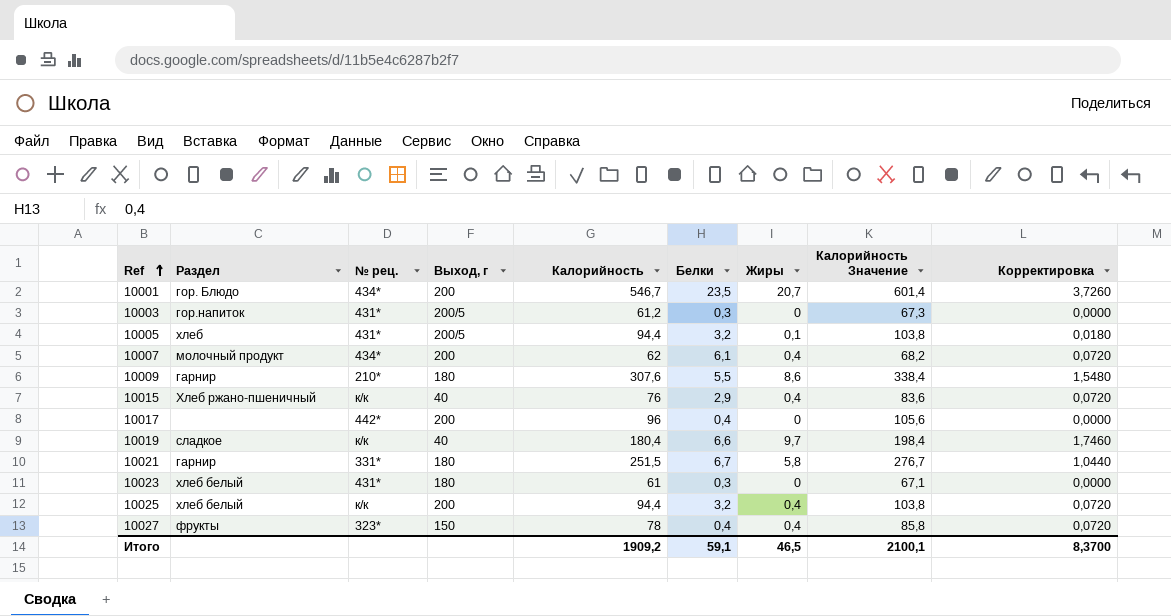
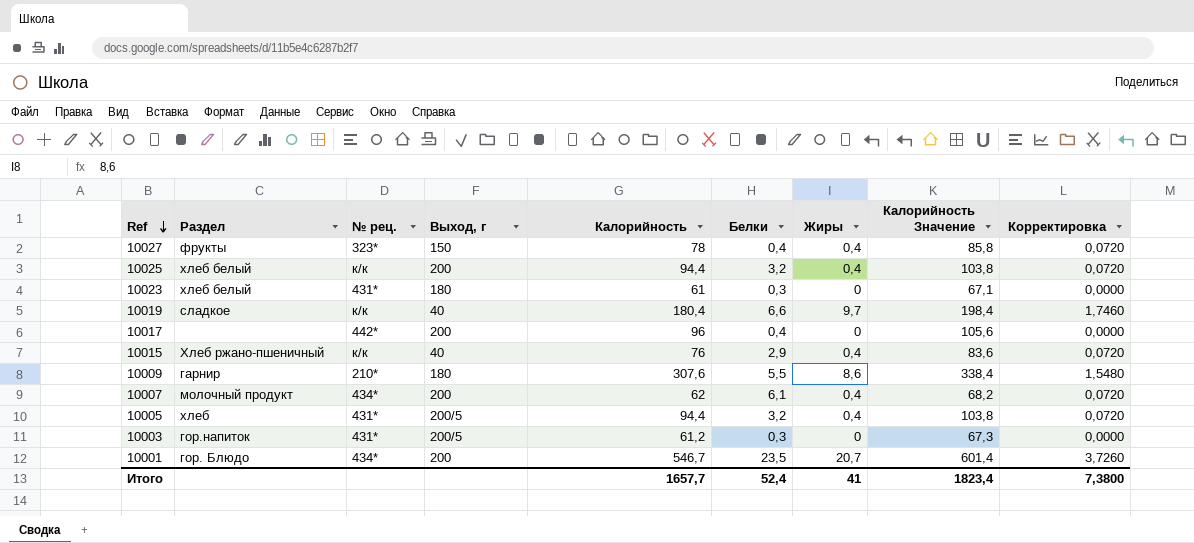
row order: Ref ascending -> Ref descending
row 10021: гарнир | 331* | 180 | 251,5 | 6,7 | 5,8 | 276,7 | 1,0440 -> none
10005 | Жиры: 0,1 -> 0,4
10005 | Корректировка: 0,0180 -> 0,0720
Итого | Калорийность: 1909,2 -> 1657,7
Итого | Белки: 59,1 -> 52,4
Итого | Жиры: 46,5 -> 41
Итого | Калорийность Значение: 2100,1 -> 1823,4
Итого | Корректировка: 8,3700 -> 7,3800

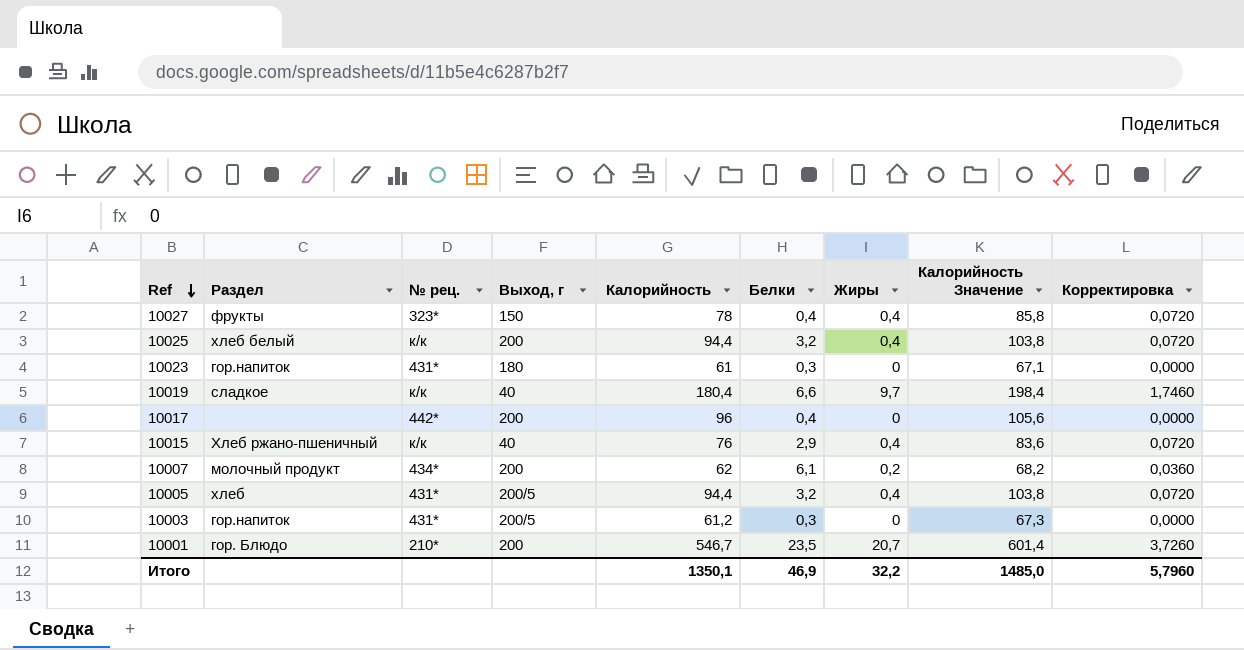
row 10009: гарнир | 210* | 180 | 307,6 | 5,5 | 8,6 | 338,4 | 1,5480 -> none
10023 | Раздел: хлеб белый -> гор.напиток
10007 | Жиры: 0,4 -> 0,2
10007 | Корректировка: 0,0720 -> 0,0360
10001 | № рец.: 434* -> 210*
Итого | Калорийность: 1657,7 -> 1350,1
Итого | Белки: 52,4 -> 46,9
Итого | Жиры: 41 -> 32,2
Итого | Калорийность Значение: 1823,4 -> 1485,0
Итого | Корректировка: 7,3800 -> 5,7960

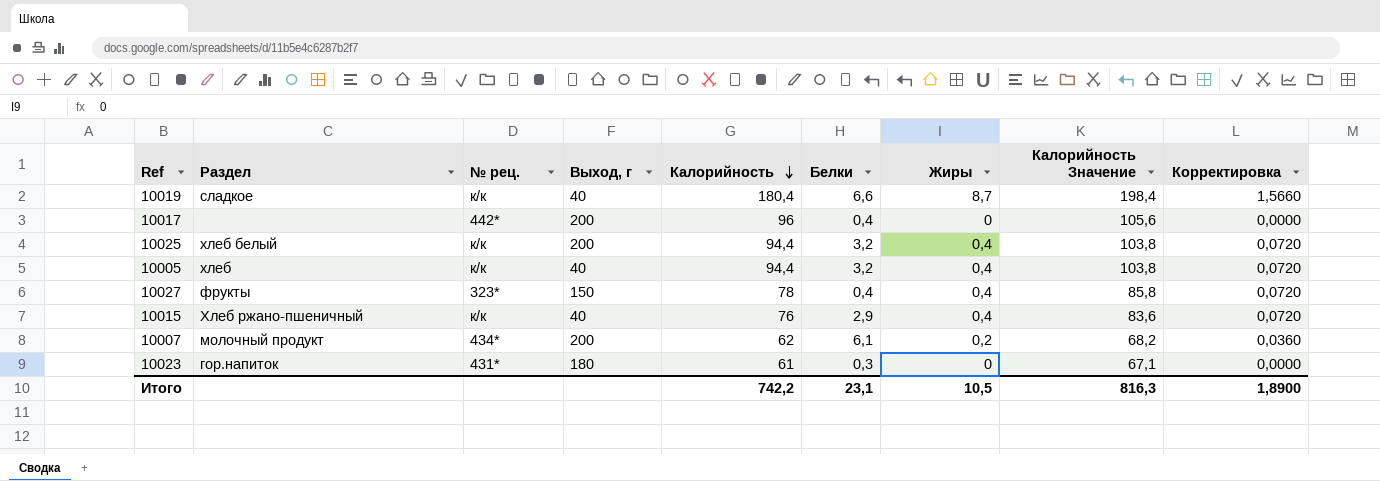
row order: Ref descending -> Калорийность descending
row 10003: гор.напиток | 431* | 200/5 | 61,2 | 0,3 | 0 | 67,3 | 0,0000 -> none
row 10001: гор. Блюдо | 210* | 200 | 546,7 | 23,5 | 20,7 | 601,4 | 3,7260 -> none
10019 | Жиры: 9,7 -> 8,7
10019 | Корректировка: 1,7460 -> 1,5660
10005 | № рец.: 431* -> к/к
10005 | Выход, г: 200/5 -> 40
Итого | Калорийность: 1350,1 -> 742,2
Итого | Белки: 46,9 -> 23,1
Итого | Жиры: 32,2 -> 10,5
Итого | Калорийность Значение: 1485,0 -> 816,3
Итого | Корректировка: 5,7960 -> 1,8900

